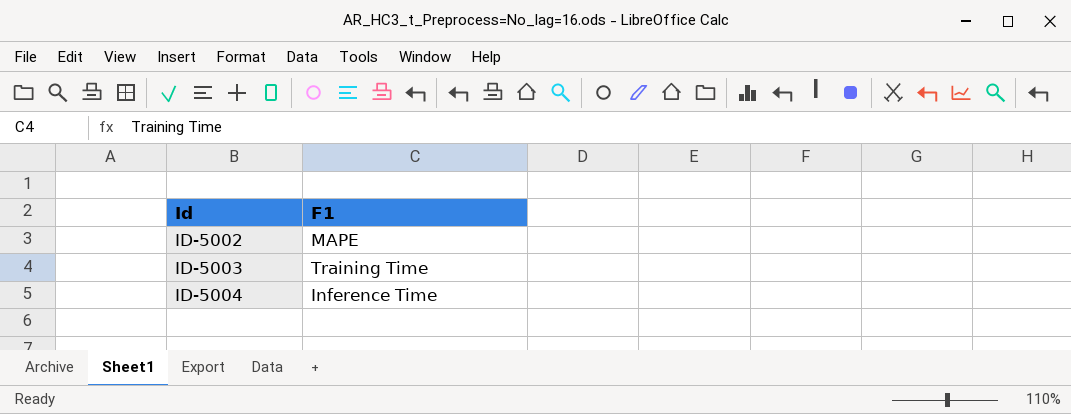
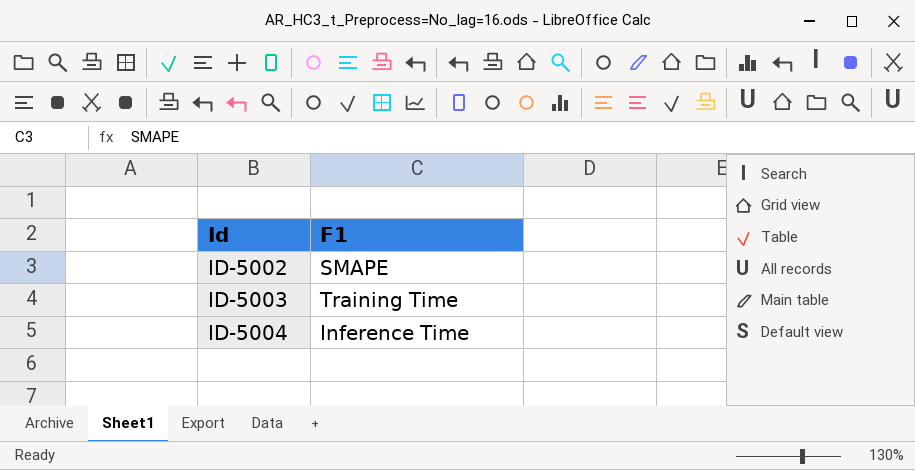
ID-5002 | F1: MAPE -> SMAPE

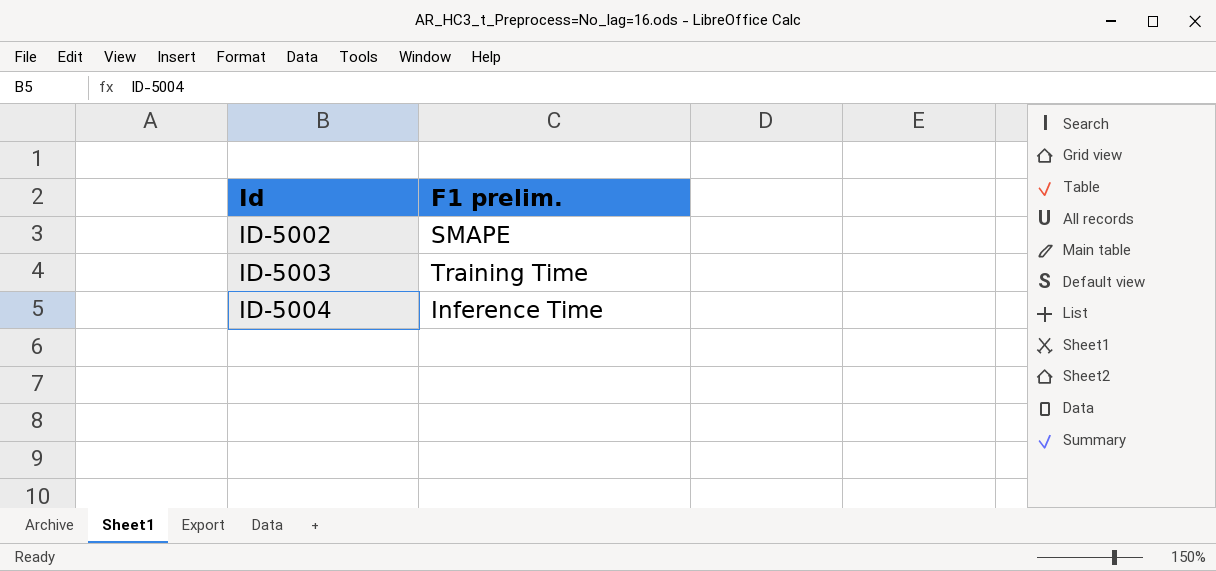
column name: F1 -> F1 prelim.

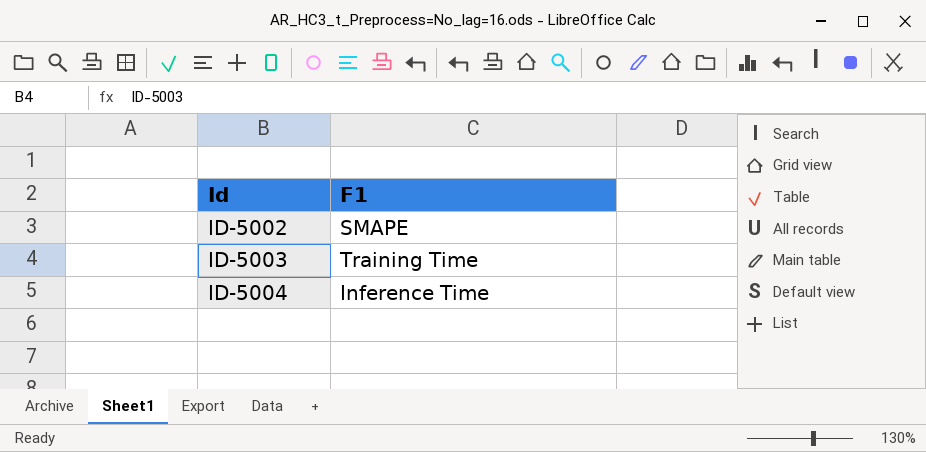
column name: F1 prelim. -> F1

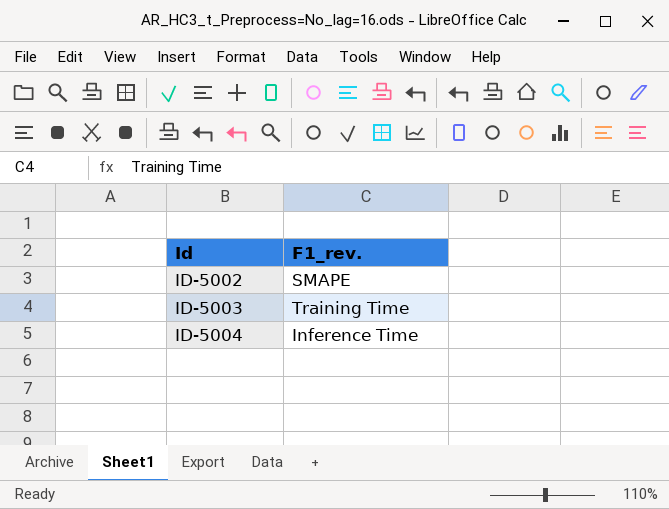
column name: F1 -> F1_rev.

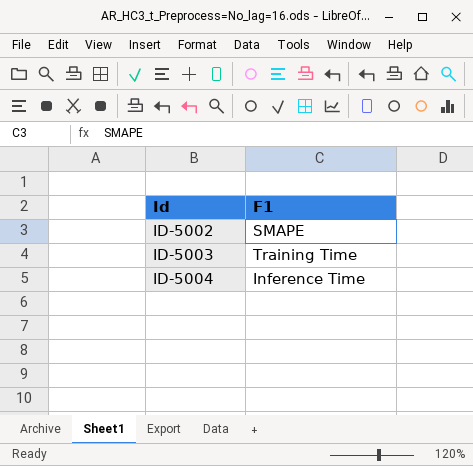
column name: F1_rev. -> F1

